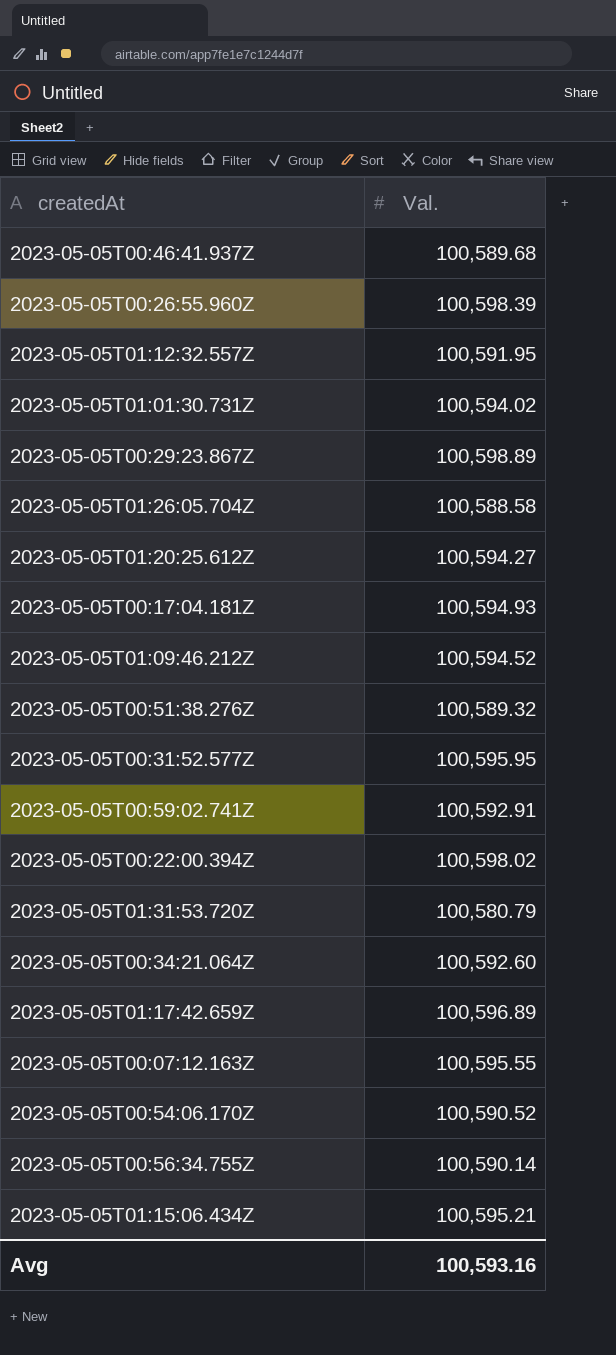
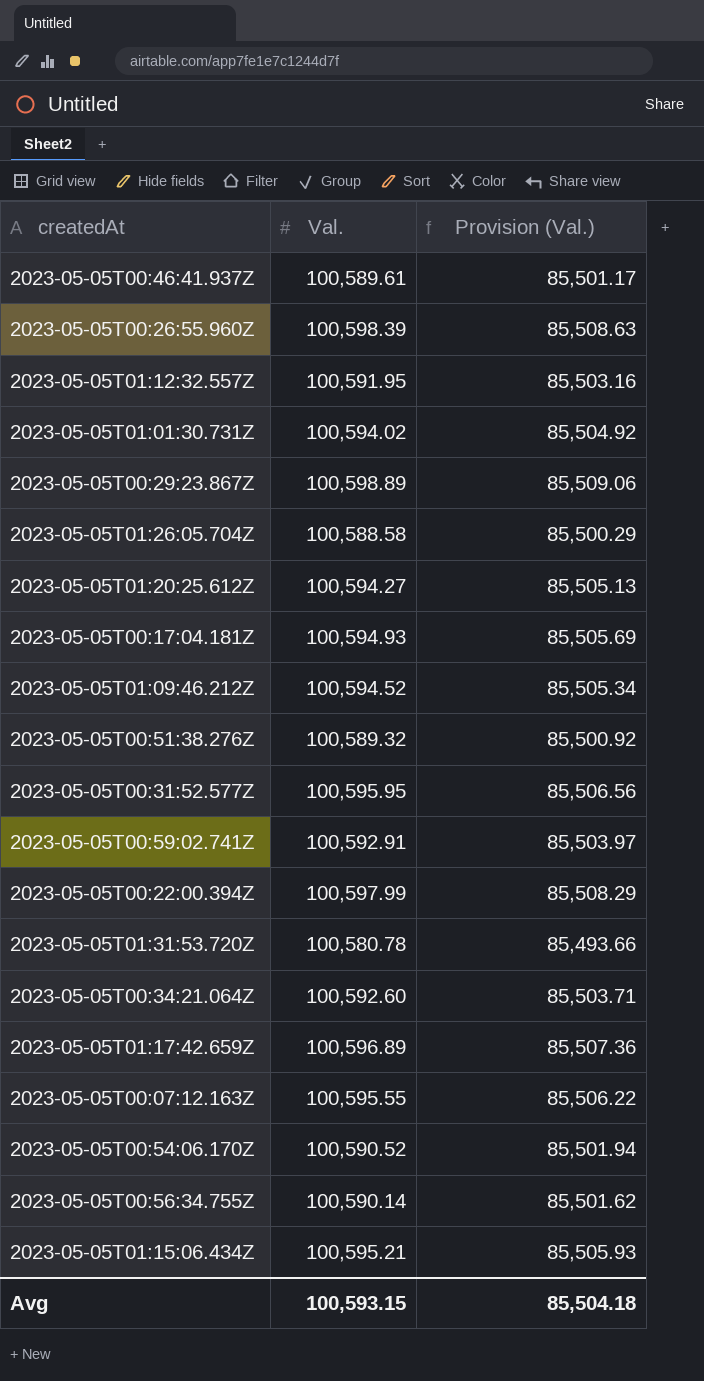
column Provision (Val.) | formula: none -> [Val.] * 0.85
2023-05-05T00:46:41.937Z | Val.: 100,589.68 -> 100,589.61
2023-05-05T00:22:00.394Z | Val.: 100,598.02 -> 100,597.99
2023-05-05T01:31:53.720Z | Val.: 100,580.79 -> 100,580.78
Avg | Val.: 100,593.16 -> 100,593.15

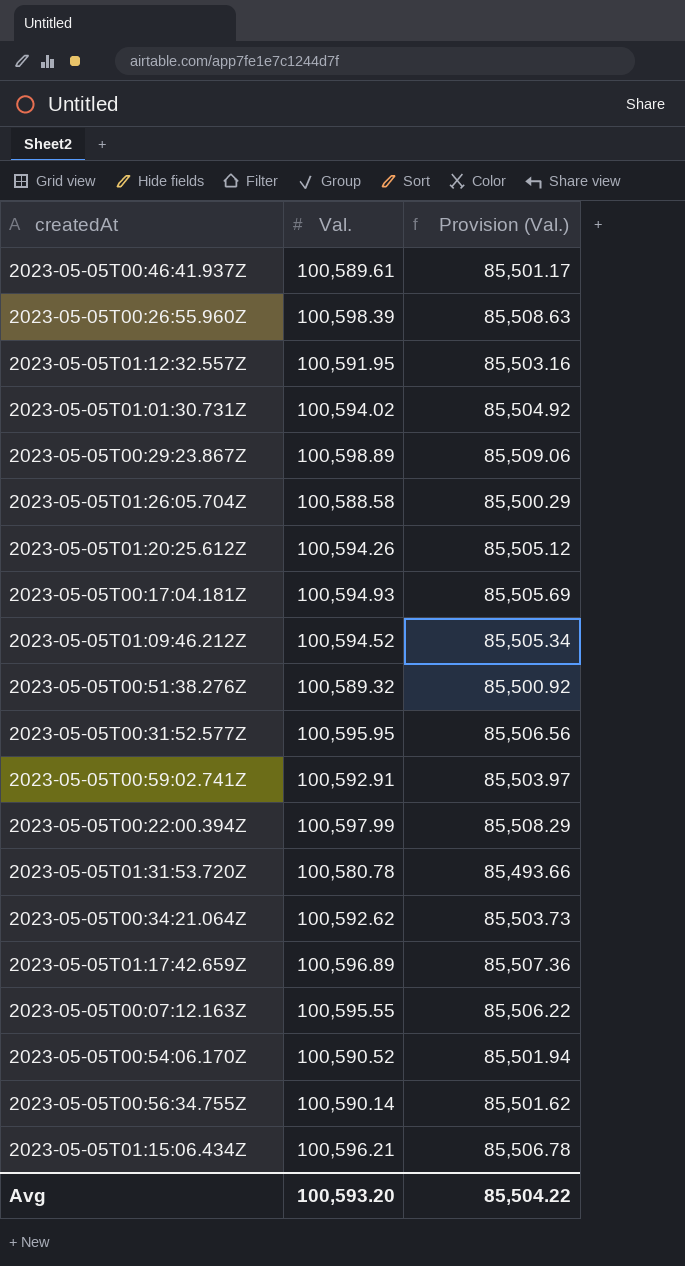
2023-05-05T01:20:25.612Z | Val.: 100,594.27 -> 100,594.26
2023-05-05T01:20:25.612Z | Provision (Val.): 85,505.13 -> 85,505.12
2023-05-05T00:34:21.064Z | Val.: 100,592.60 -> 100,592.62
2023-05-05T00:34:21.064Z | Provision (Val.): 85,503.71 -> 85,503.73
2023-05-05T01:15:06.434Z | Val.: 100,595.21 -> 100,596.21
2023-05-05T01:15:06.434Z | Provision (Val.): 85,505.93 -> 85,506.78
Avg | Val.: 100,593.15 -> 100,593.20
Avg | Provision (Val.): 85,504.18 -> 85,504.22

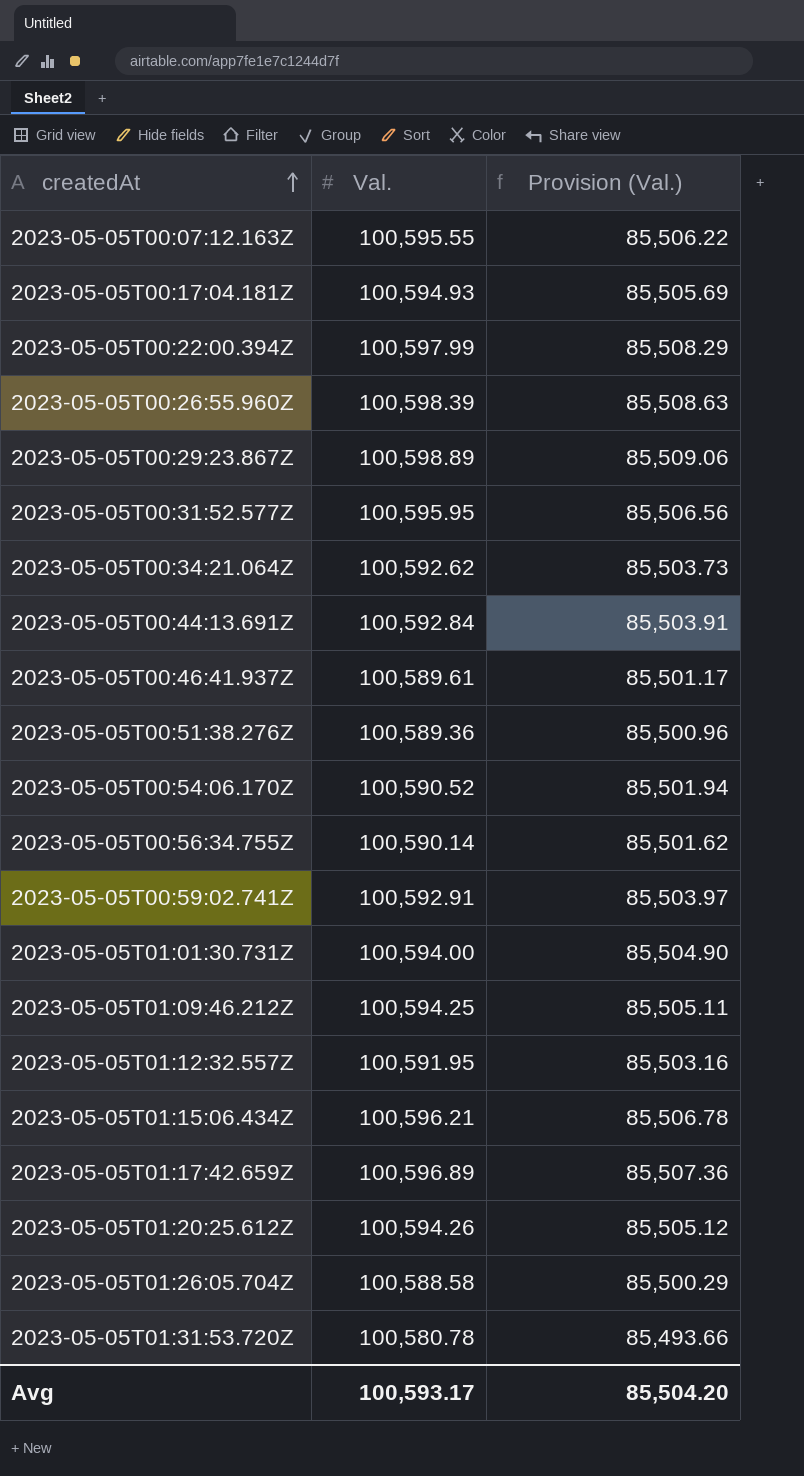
row order: none -> createdAt ascending
row 2023-05-05T00:44:13.691Z: none -> 100,592.84 | 85,503.91
2023-05-05T00:51:38.276Z | Val.: 100,589.32 -> 100,589.36
2023-05-05T00:51:38.276Z | Provision (Val.): 85,500.92 -> 85,500.96
2023-05-05T01:01:30.731Z | Val.: 100,594.02 -> 100,594.00
2023-05-05T01:01:30.731Z | Provision (Val.): 85,504.92 -> 85,504.90
2023-05-05T01:09:46.212Z | Val.: 100,594.52 -> 100,594.25
2023-05-05T01:09:46.212Z | Provision (Val.): 85,505.34 -> 85,505.11
Avg | Val.: 100,593.20 -> 100,593.17
Avg | Provision (Val.): 85,504.22 -> 85,504.20

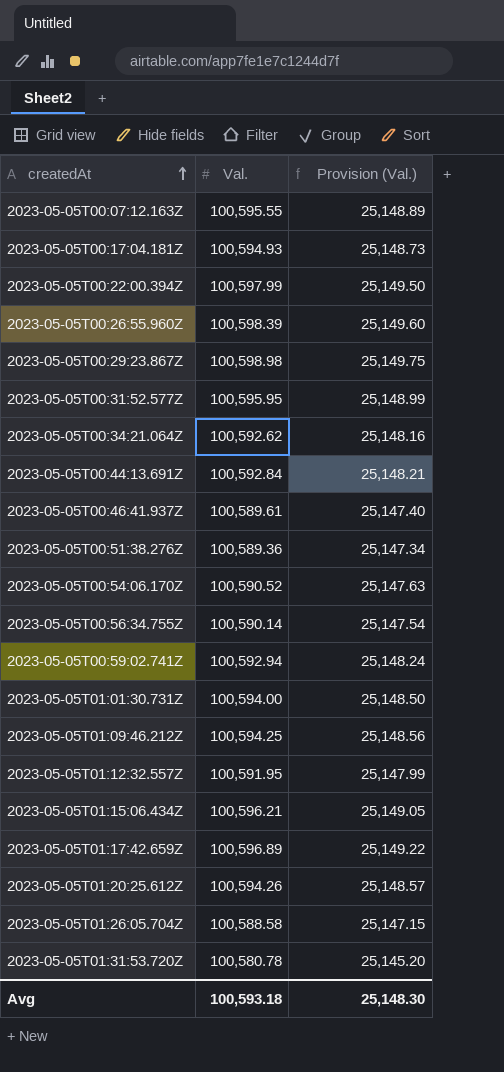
column Provision (Val.) | formula: [Val.] * 0.85 -> [Val.] * 0.25
2023-05-05T00:29:23.867Z | Val.: 100,598.89 -> 100,598.98
2023-05-05T00:59:02.741Z | Val.: 100,592.91 -> 100,592.94
Avg | Val.: 100,593.17 -> 100,593.18
Avg | Provision (Val.): 85,504.20 -> 25,148.30

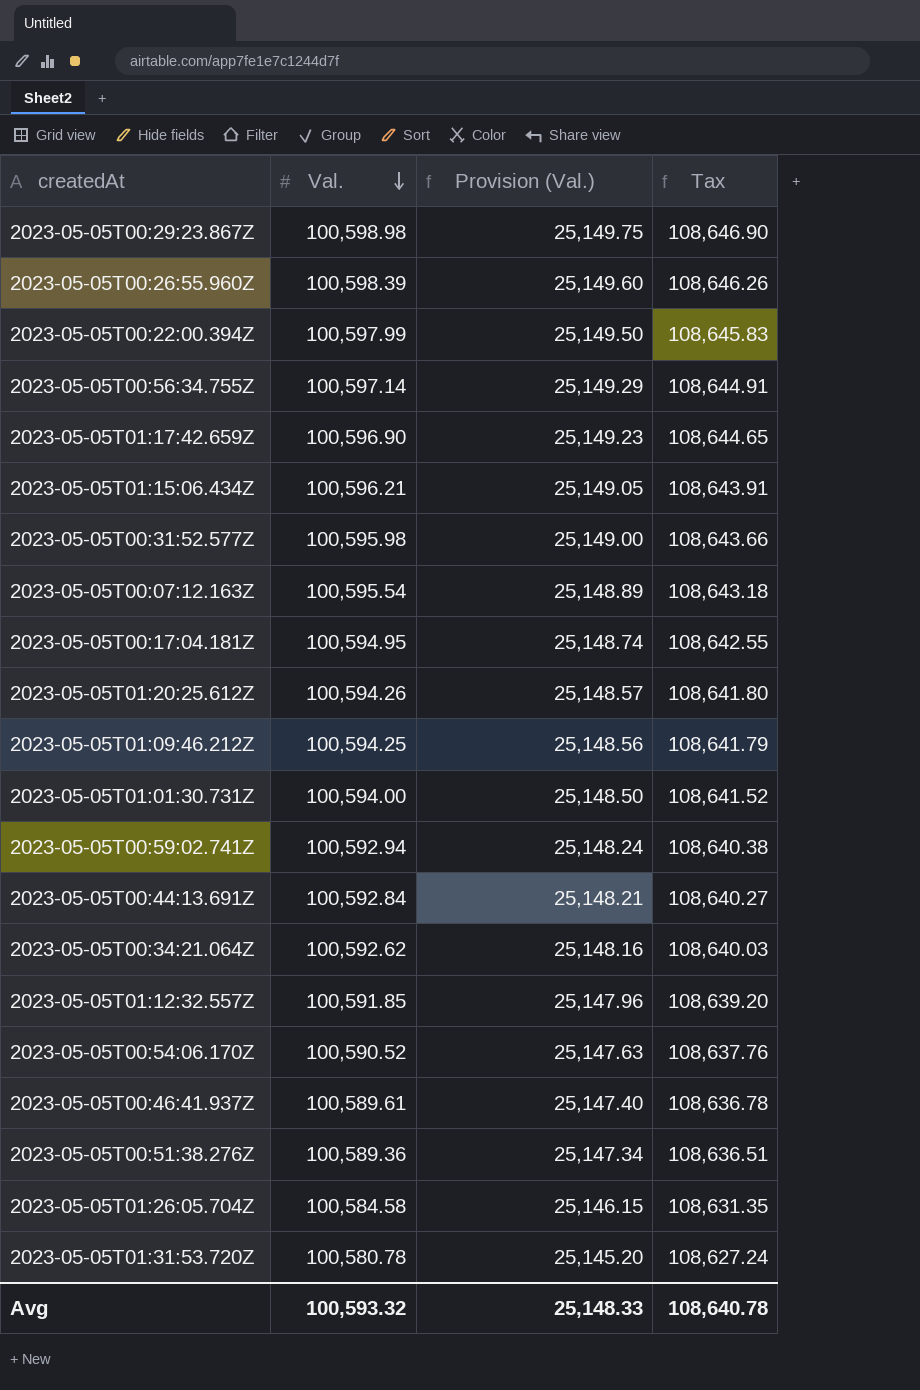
row order: createdAt ascending -> Val. descending
column Tax | formula: none -> [Val.] * 1.08
2023-05-05T00:56:34.755Z | Val.: 100,590.14 -> 100,597.14
2023-05-05T00:56:34.755Z | Provision (Val.): 25,147.54 -> 25,149.29
2023-05-05T01:17:42.659Z | Val.: 100,596.89 -> 100,596.90
2023-05-05T01:17:42.659Z | Provision (Val.): 25,149.22 -> 25,149.23
2023-05-05T00:31:52.577Z | Val.: 100,595.95 -> 100,595.98
2023-05-05T00:31:52.577Z | Provision (Val.): 25,148.99 -> 25,149.00
2023-05-05T00:07:12.163Z | Val.: 100,595.55 -> 100,595.54
2023-05-05T00:17:04.181Z | Val.: 100,594.93 -> 100,594.95
2023-05-05T00:17:04.181Z | Provision (Val.): 25,148.73 -> 25,148.74
2023-05-05T01:12:32.557Z | Val.: 100,591.95 -> 100,591.85
2023-05-05T01:12:32.557Z | Provision (Val.): 25,147.99 -> 25,147.96
2023-05-05T01:26:05.704Z | Val.: 100,588.58 -> 100,584.58
2023-05-05T01:26:05.704Z | Provision (Val.): 25,147.15 -> 25,146.15
Avg | Val.: 100,593.18 -> 100,593.32
Avg | Provision (Val.): 25,148.30 -> 25,148.33

